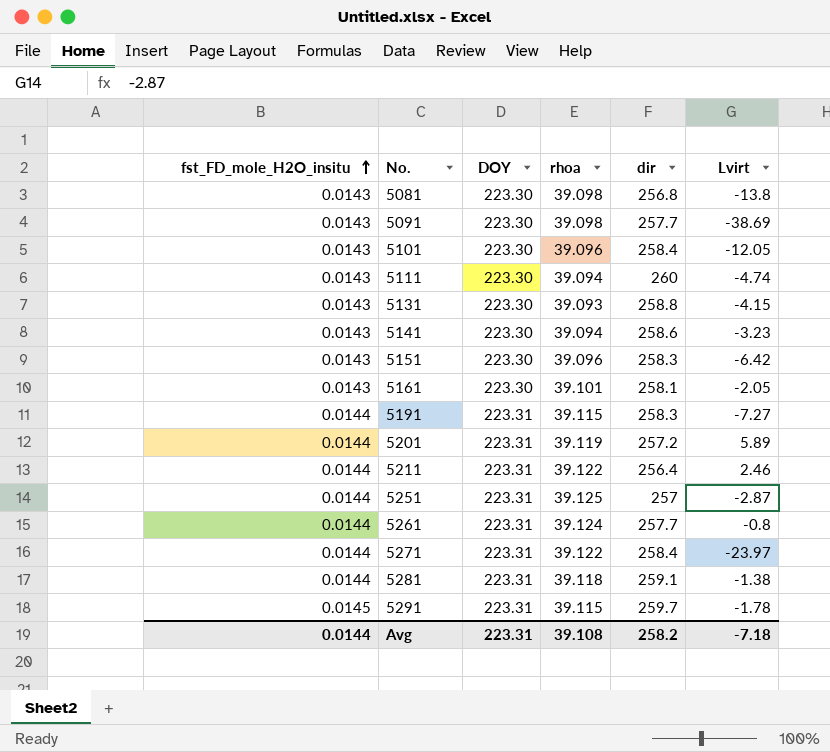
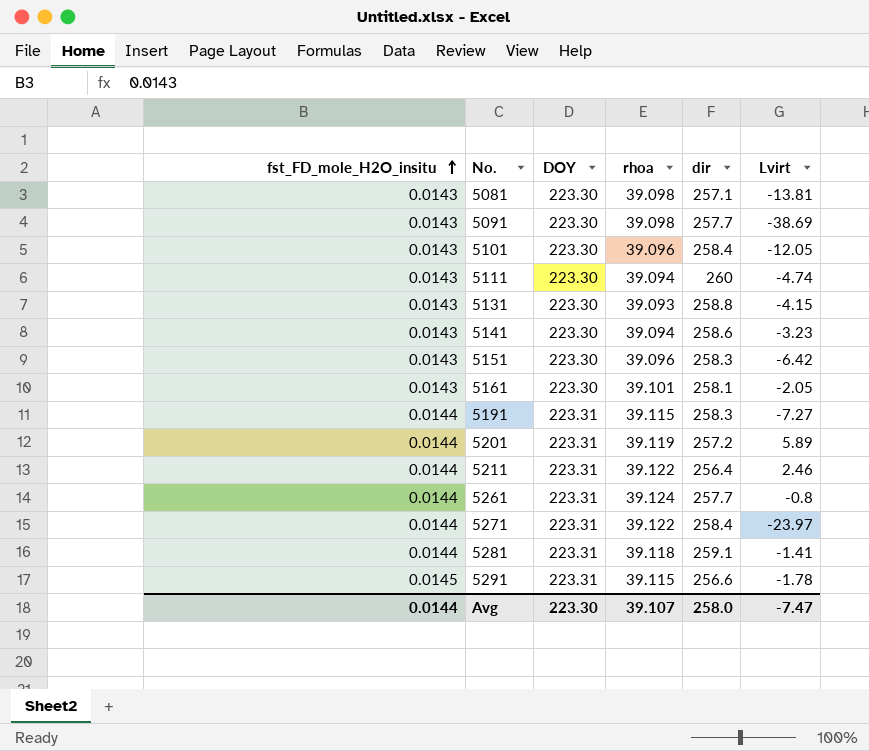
row 5251: 0.0144 | 223.31 | 39.125 | 257 | -2.87 -> none
5081 | dir: 256.8 -> 257.1
5081 | Lvirt: -13.8 -> -13.81
5281 | Lvirt: -1.38 -> -1.41
5291 | dir: 259.7 -> 256.6
Avg | DOY: 223.31 -> 223.30
Avg | rhoa: 39.108 -> 39.107
Avg | dir: 258.2 -> 258.0
Avg | Lvirt: -7.18 -> -7.47

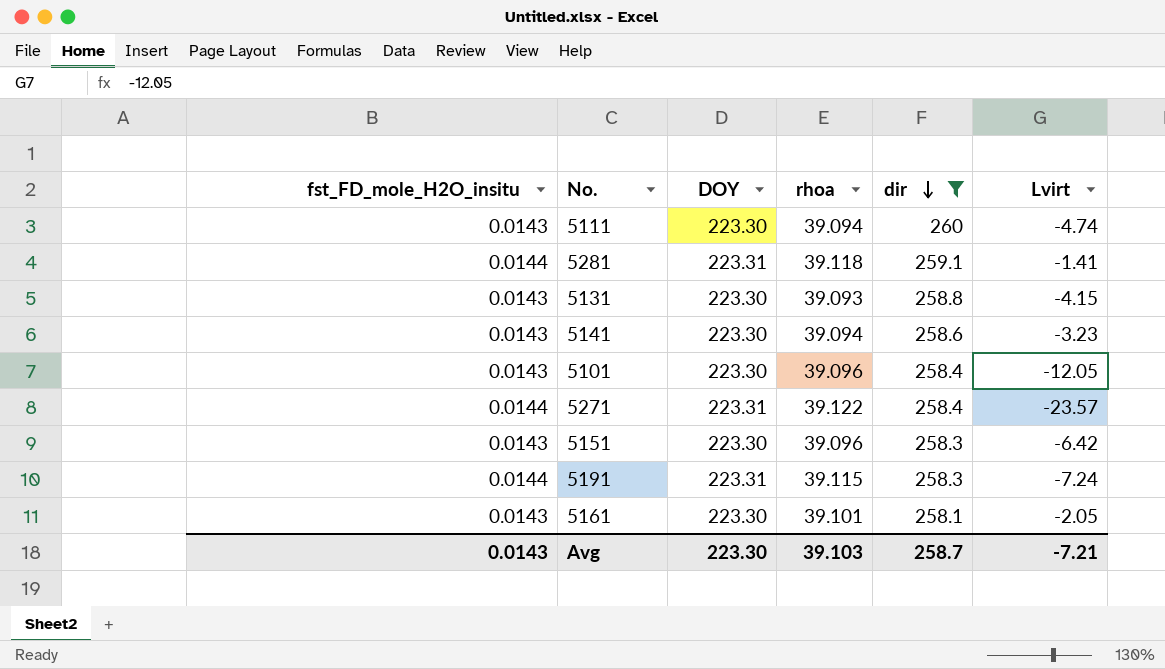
filter: none -> dir >= 258.1
row order: fst_FD_mole_H2O_insitu ascending -> dir descending
5271 | Lvirt: -23.97 -> -23.57
5191 | Lvirt: -7.27 -> -7.24
Avg | fst_FD_mole_H2O_insitu: 0.0144 -> 0.0143
Avg | rhoa: 39.107 -> 39.103
Avg | dir: 258.0 -> 258.7
Avg | Lvirt: -7.47 -> -7.21

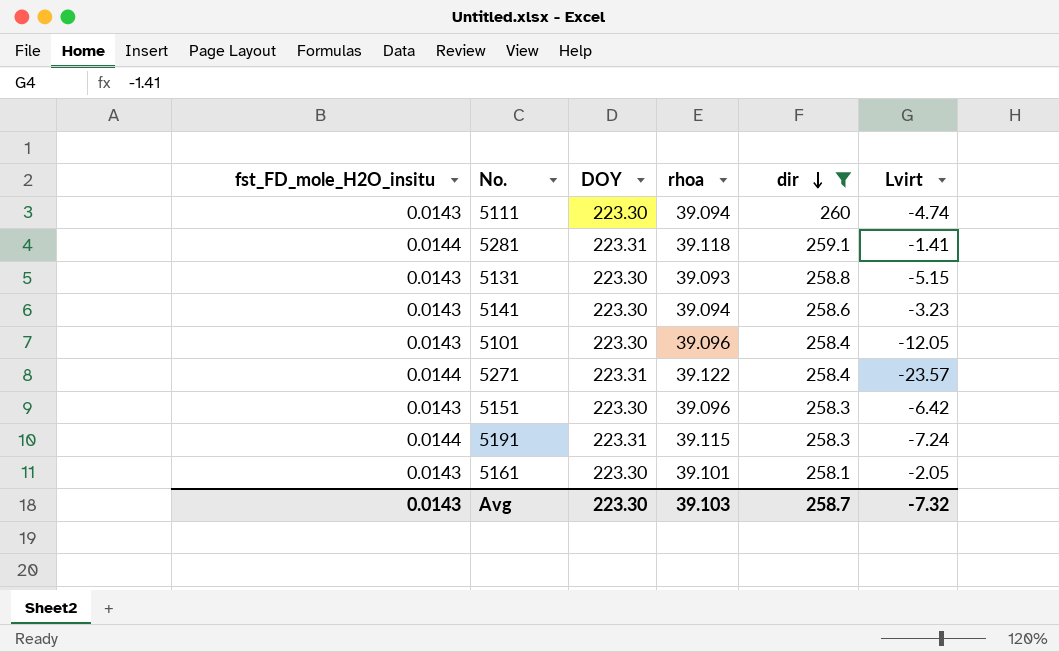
5131 | Lvirt: -4.15 -> -5.15
Avg | Lvirt: -7.21 -> -7.32

